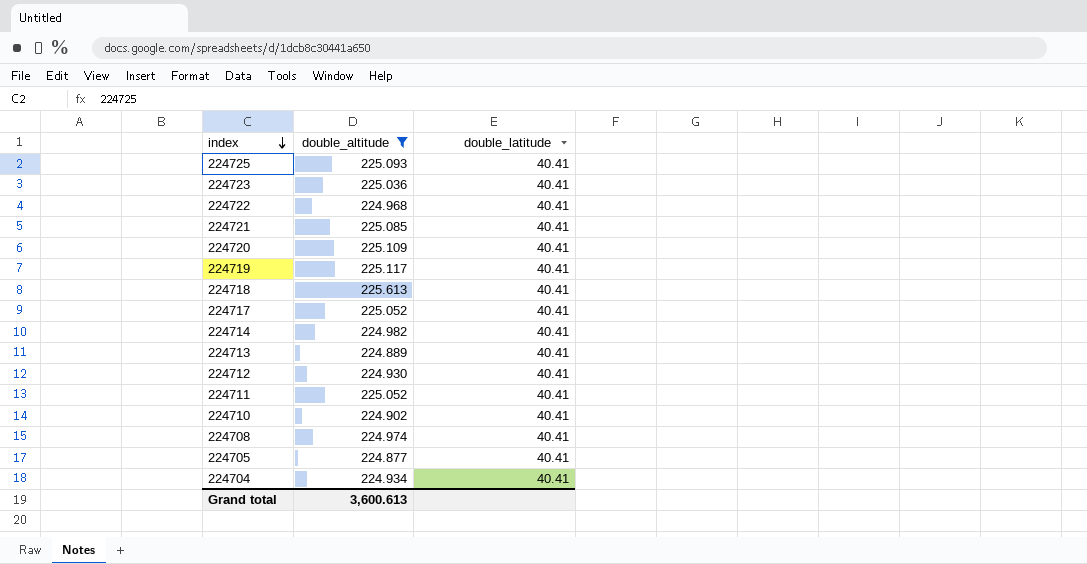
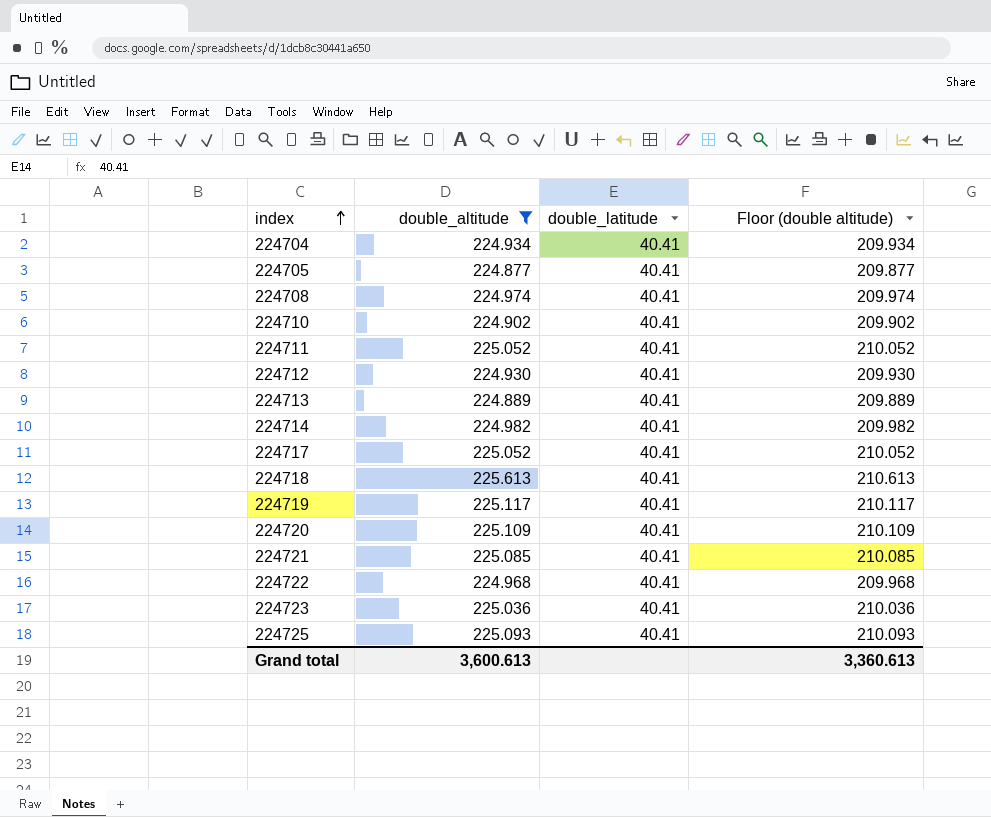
row order: index descending -> index ascending
column Floor (double altitude) | formula: none -> [double_altitude] - 15

